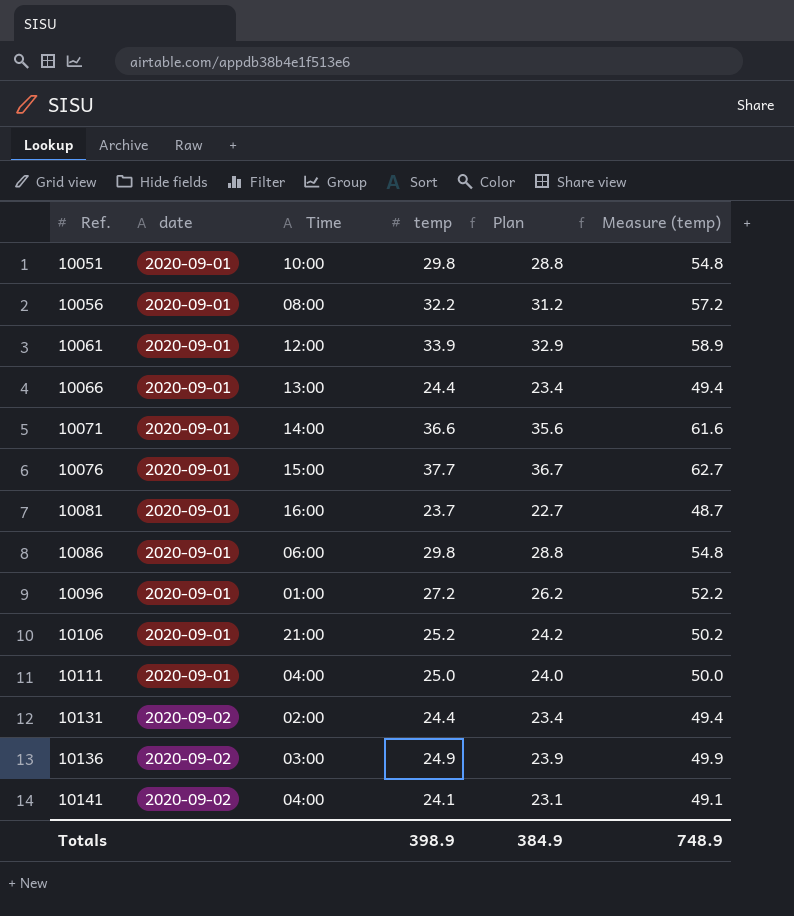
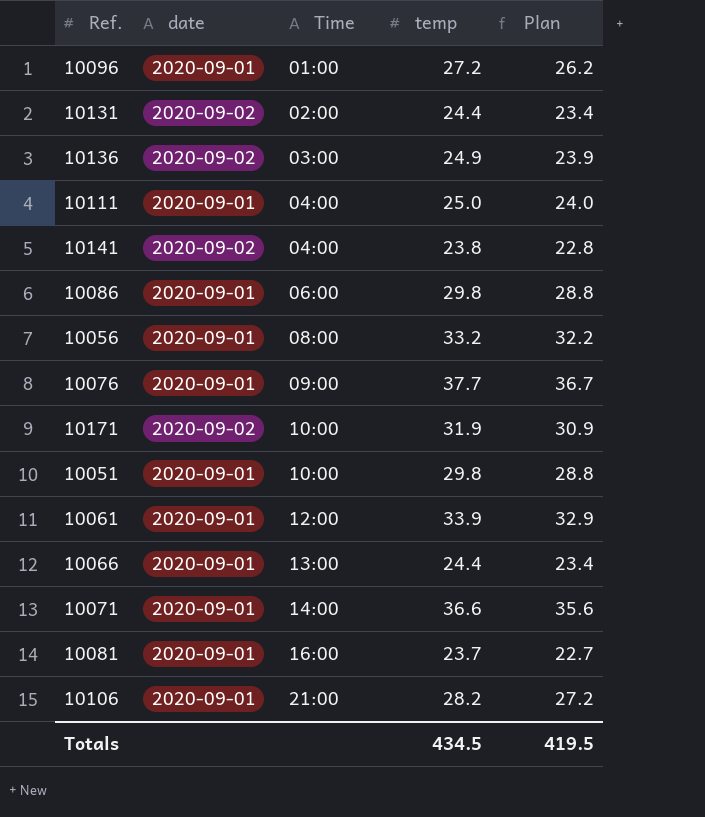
row order: Ref. ascending -> Time ascending
column Measure (temp) | formula: [temp] + 25 -> none
10141 | temp: 24.1 -> 23.8
10141 | Plan: 23.1 -> 22.8
10056 | temp: 32.2 -> 33.2
10056 | Plan: 31.2 -> 32.2
10076 | Time: 15:00 -> 09:00
row 10171: none -> 2020-09-02 | 10:00 | 31.9 | 30.9
10106 | temp: 25.2 -> 28.2
10106 | Plan: 24.2 -> 27.2
Totals | temp: 398.9 -> 434.5
Totals | Plan: 384.9 -> 419.5

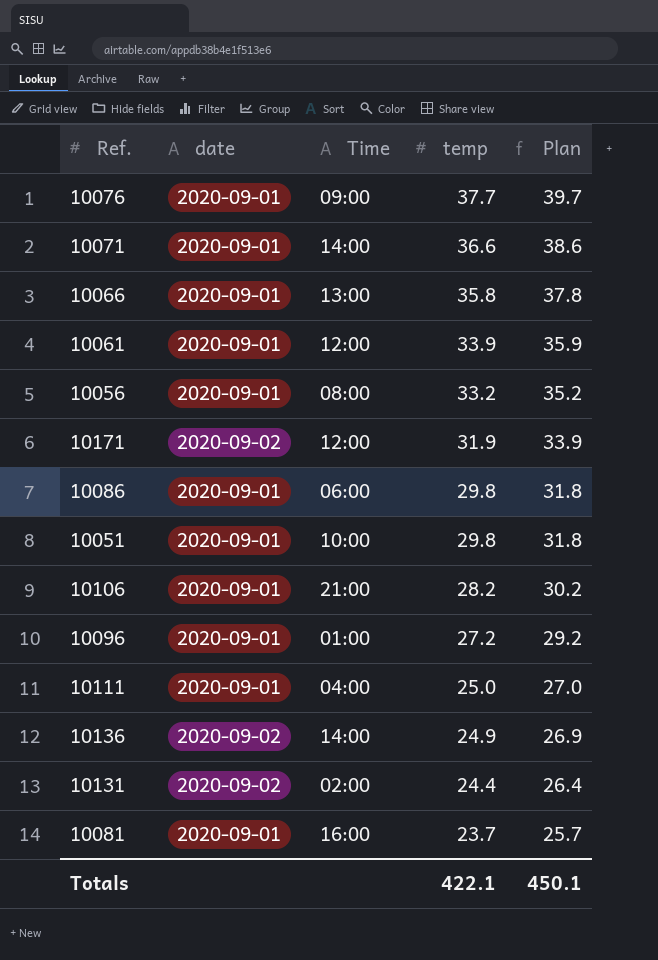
row order: Time ascending -> temp descending
column Plan | formula: [temp] - 1 -> [temp] + 2
row 10141: 2020-09-02 | 04:00 | 23.8 | 22.8 -> none
10066 | temp: 24.4 -> 35.8
10171 | Time: 10:00 -> 12:00
10136 | Time: 03:00 -> 14:00
Totals | temp: 434.5 -> 422.1
Totals | Plan: 419.5 -> 450.1

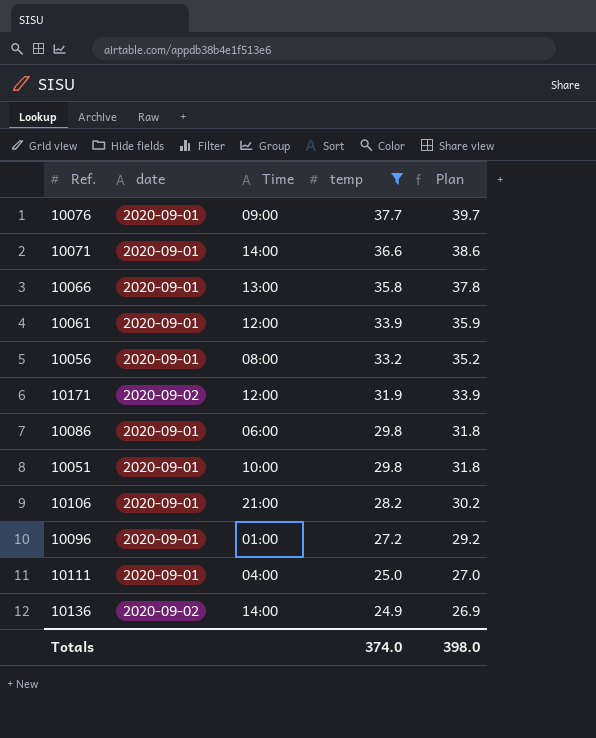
filter: none -> temp >= 24.9
Totals | temp: 422.1 -> 374.0
Totals | Plan: 450.1 -> 398.0

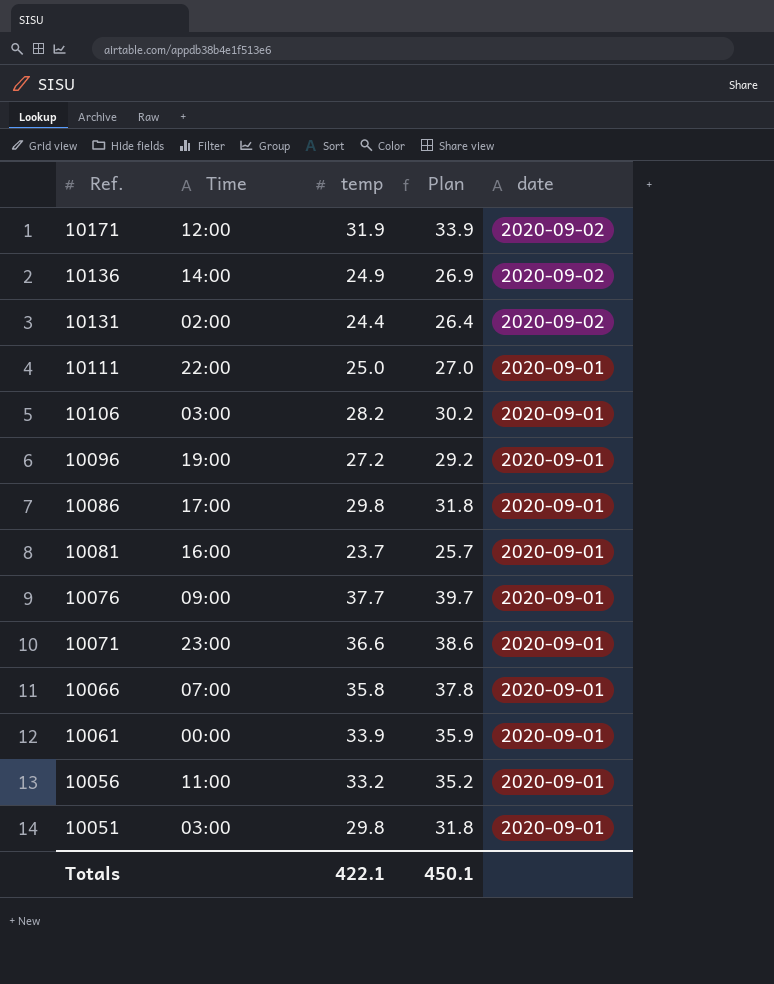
filter: temp >= 24.9 -> none
row order: temp descending -> Ref. descending
column date | position: 2 -> 5
10111 | Time: 04:00 -> 22:00
10106 | Time: 21:00 -> 03:00
10096 | Time: 01:00 -> 19:00
10086 | Time: 06:00 -> 17:00
10071 | Time: 14:00 -> 23:00
10066 | Time: 13:00 -> 07:00
10061 | Time: 12:00 -> 00:00
10056 | Time: 08:00 -> 11:00
10051 | Time: 10:00 -> 03:00
Totals | temp: 374.0 -> 422.1
Totals | Plan: 398.0 -> 450.1

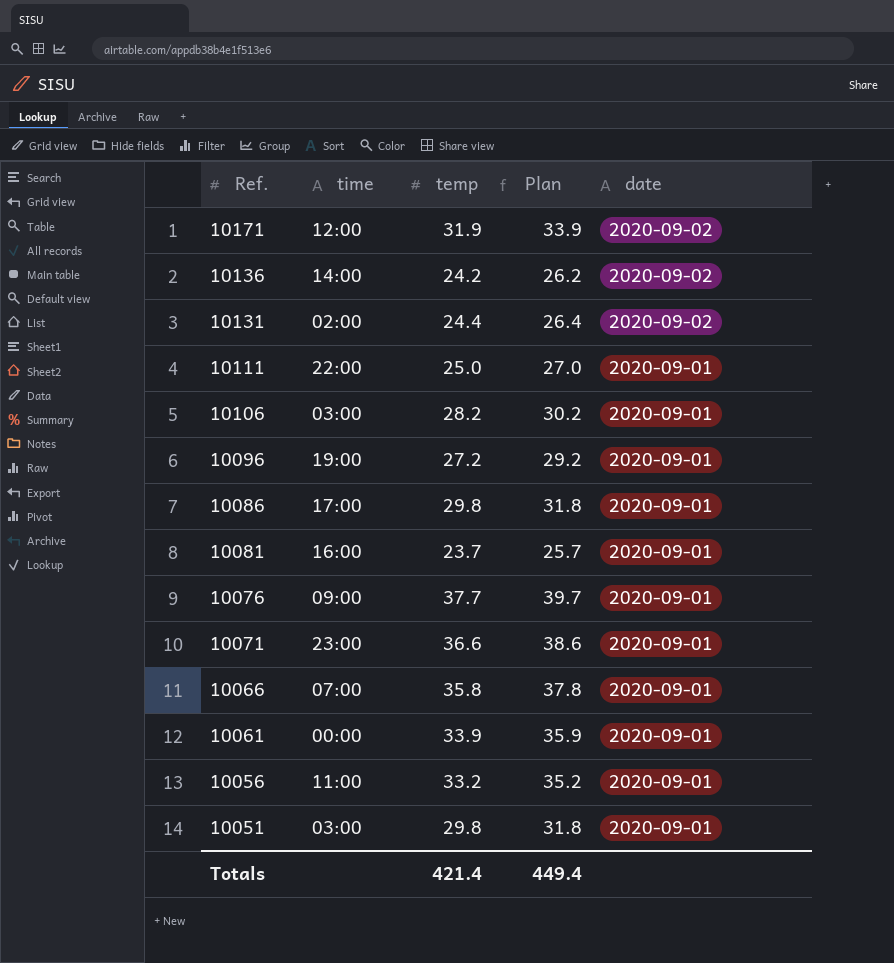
column name: Time -> time
10136 | temp: 24.9 -> 24.2
10136 | Plan: 26.9 -> 26.2
Totals | temp: 422.1 -> 421.4
Totals | Plan: 450.1 -> 449.4

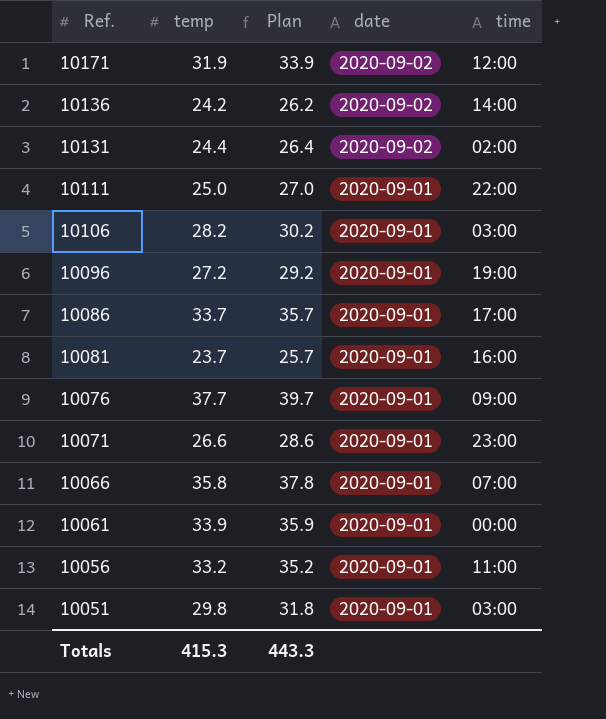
column time | position: 2 -> 5
10086 | temp: 29.8 -> 33.7
10086 | Plan: 31.8 -> 35.7
10071 | temp: 36.6 -> 26.6
10071 | Plan: 38.6 -> 28.6
Totals | temp: 421.4 -> 415.3
Totals | Plan: 449.4 -> 443.3

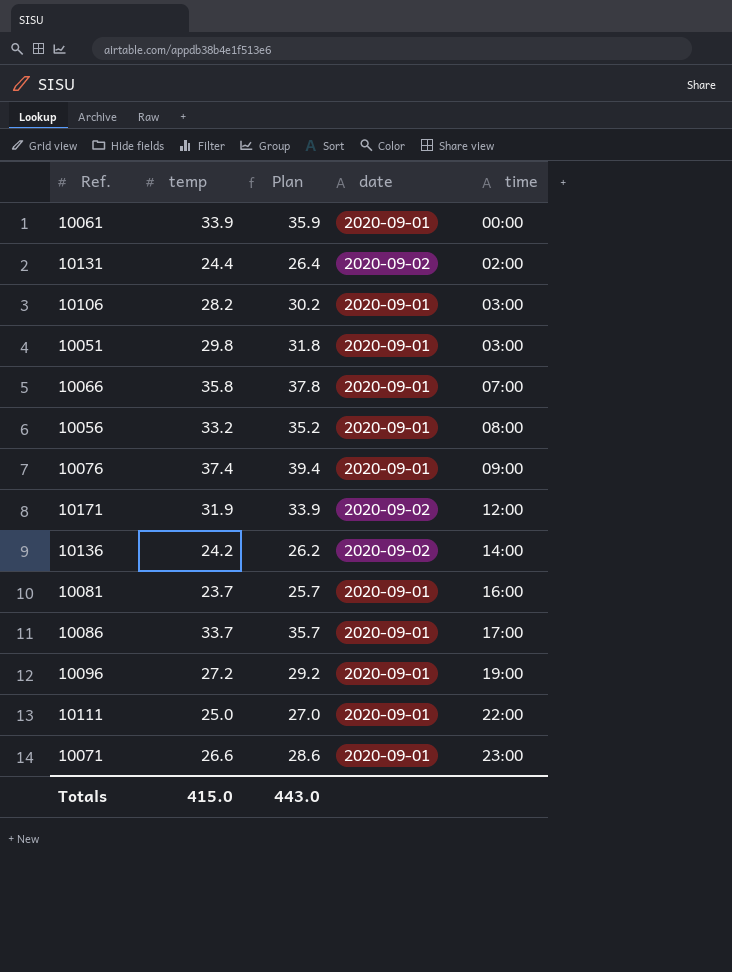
row order: Ref. descending -> time ascending
10056 | time: 11:00 -> 08:00
10076 | temp: 37.7 -> 37.4
10076 | Plan: 39.7 -> 39.4
Totals | temp: 415.3 -> 415.0
Totals | Plan: 443.3 -> 443.0

